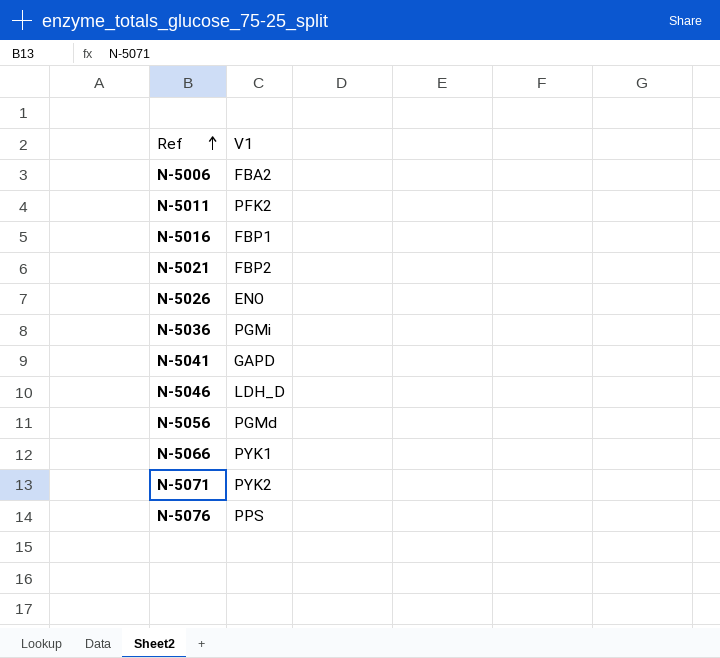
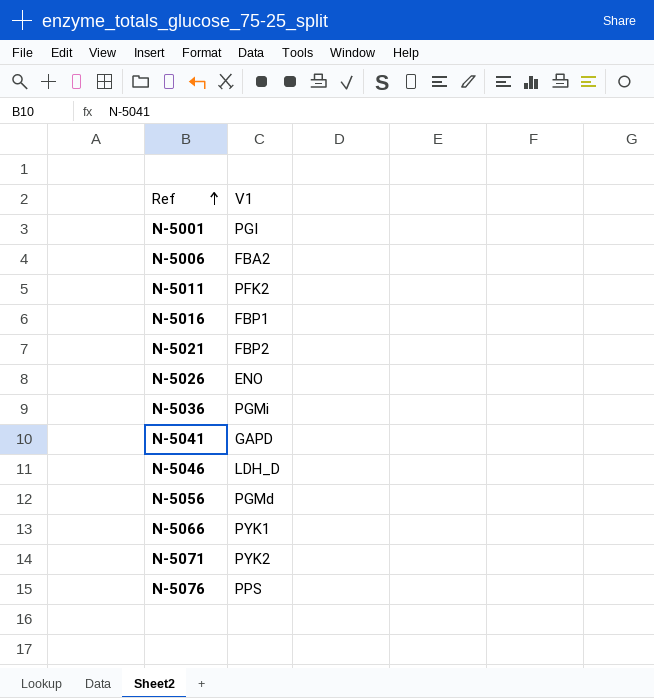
row N-5001: none -> PGI

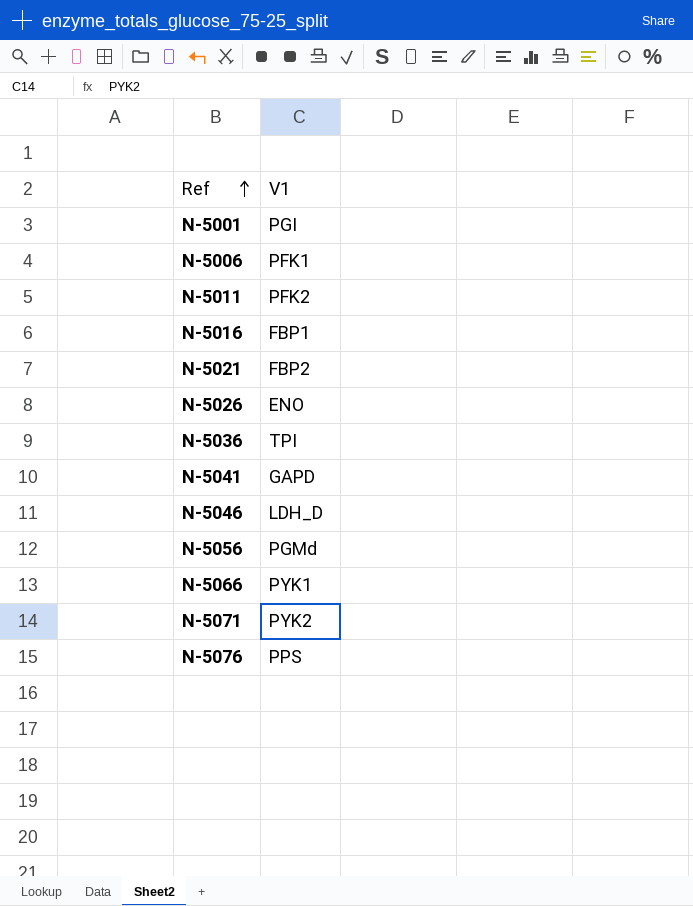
N-5006 | V1: FBA2 -> PFK1
N-5036 | V1: PGMi -> TPI

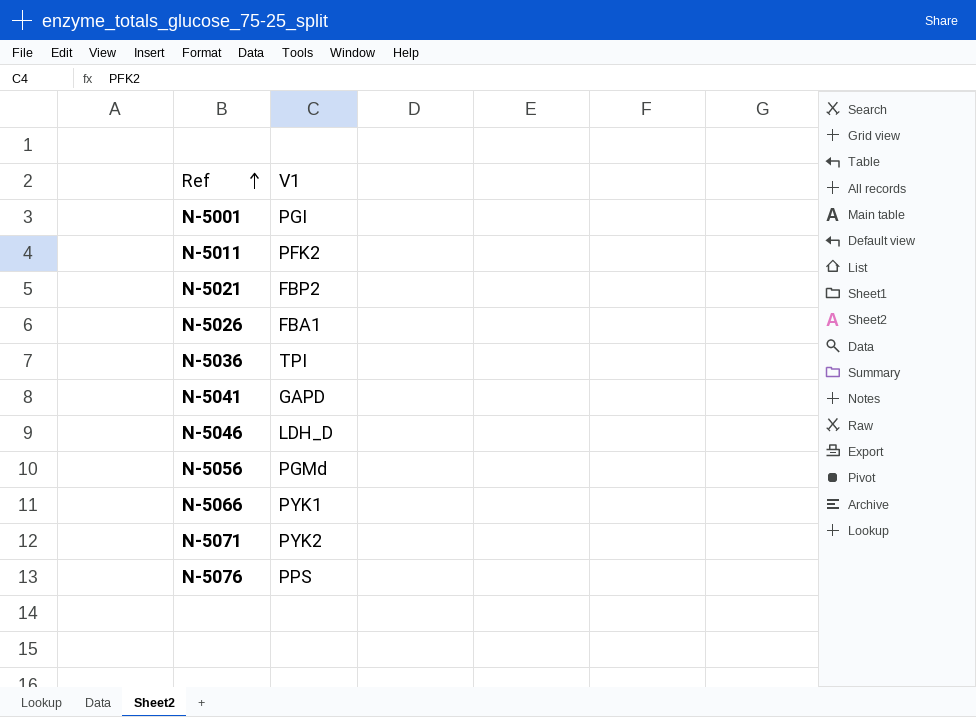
row N-5006: PFK1 -> none
row N-5016: FBP1 -> none
N-5026 | V1: ENO -> FBA1

